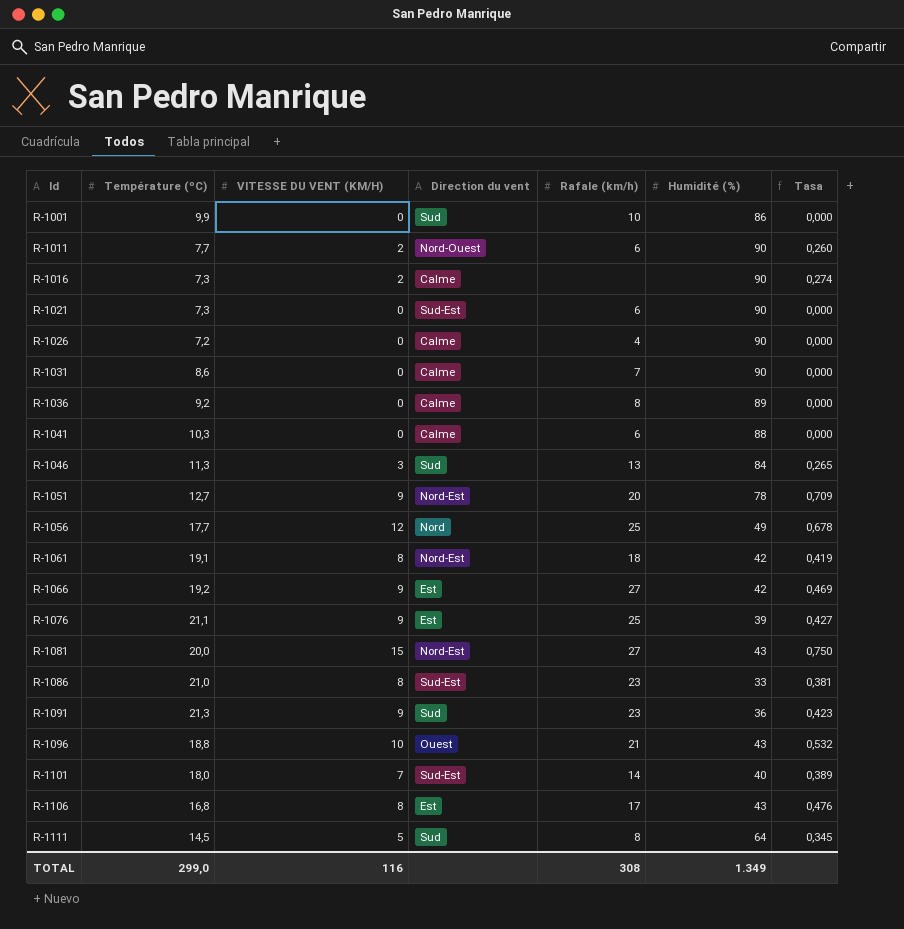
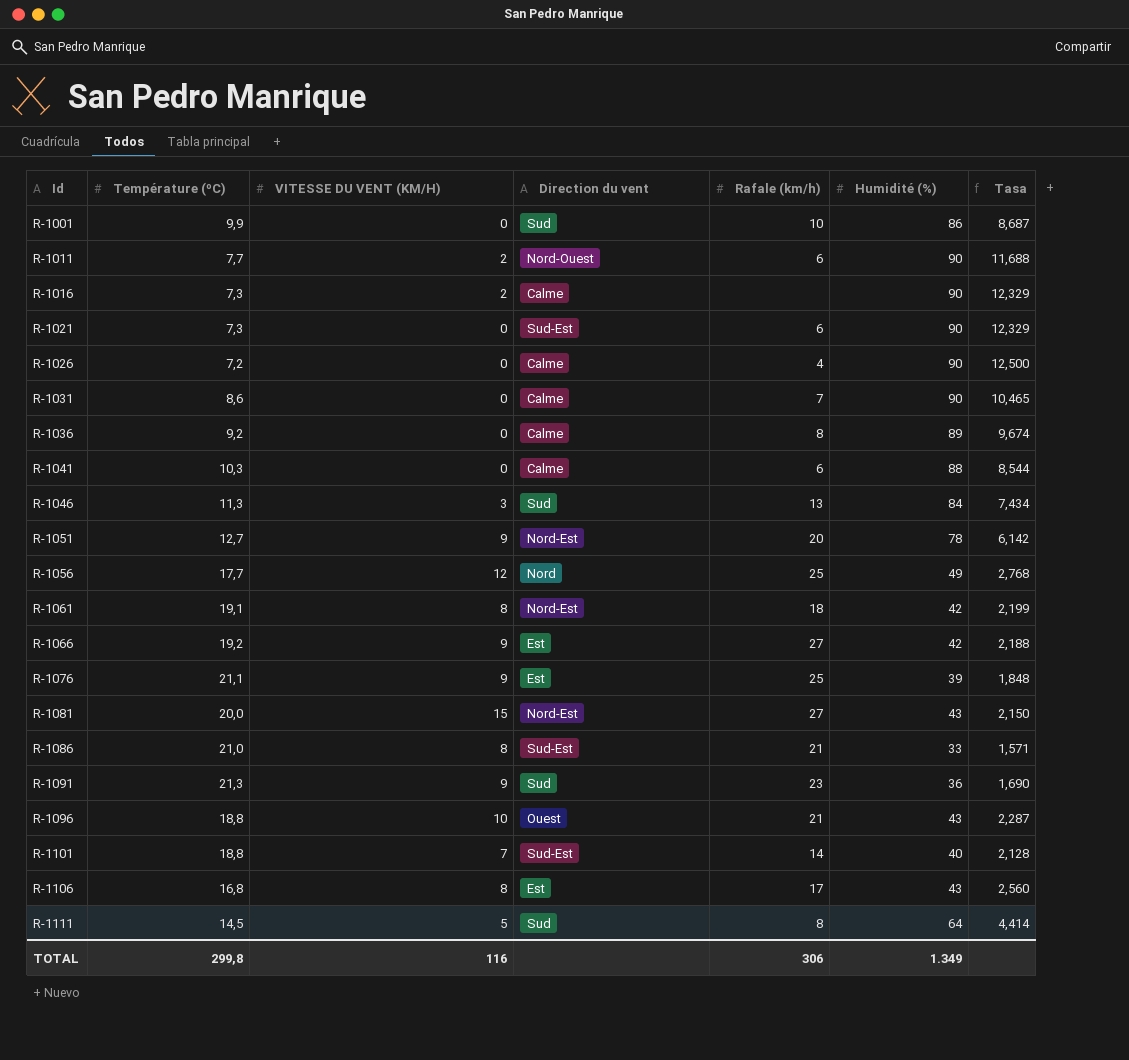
column Tasa | formula: [VITESSE DU VENT (KM/H)] / [Température (ºC)] -> [Humidité (%)] / [Température (ºC)]
R-1086 | Rafale (km/h): 23 -> 21
R-1101 | Température (ºC): 18,0 -> 18,8
TOTAL | Température (ºC): 299,0 -> 299,8
TOTAL | Rafale (km/h): 308 -> 306

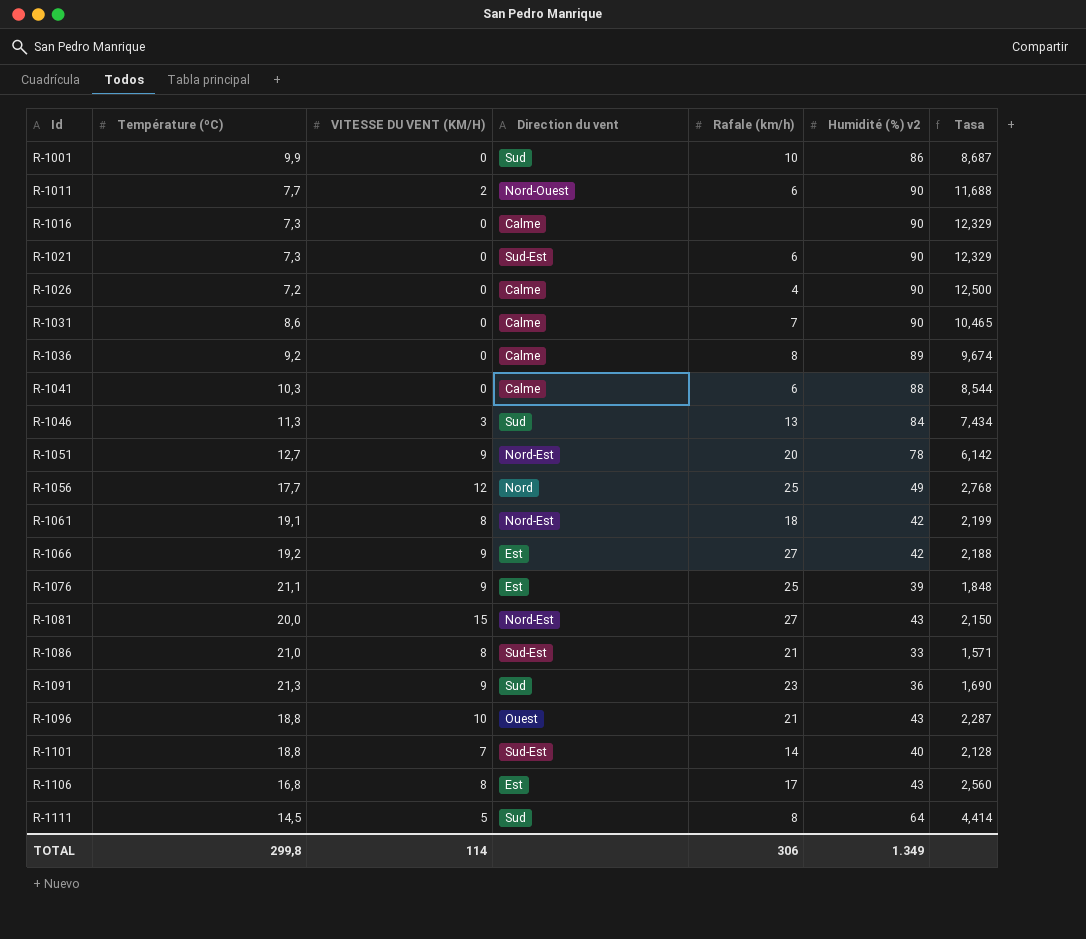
column name: Humidité (%) -> Humidité (%) v2
R-1016 | VITESSE DU VENT (KM/H): 2 -> 0
TOTAL | VITESSE DU VENT (KM/H): 116 -> 114

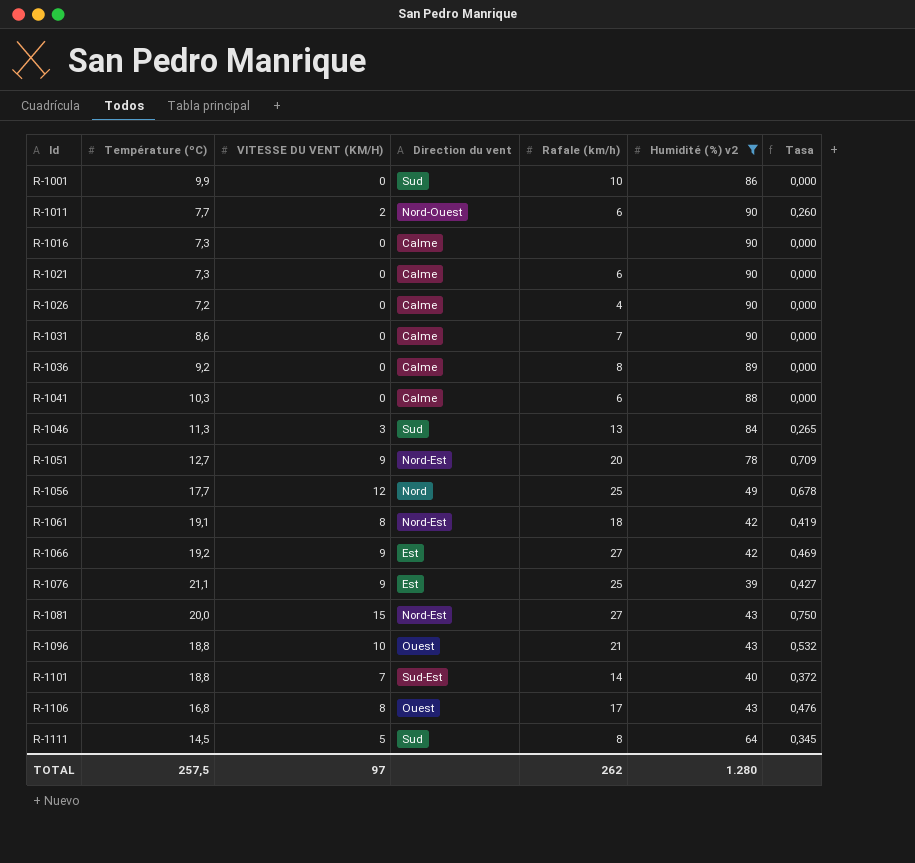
filter: none -> Humidité (%) v2 >= 39
column Tasa | formula: [Humidité (%) v2] / [Température (ºC)] -> [VITESSE DU VENT (KM/H)] / [Température (ºC)]
R-1021 | Direction du vent: Sud-Est -> Calme
R-1106 | Direction du vent: Est -> Ouest
TOTAL | Température (ºC): 299,8 -> 257,5
TOTAL | VITESSE DU VENT (KM/H): 114 -> 97
TOTAL | Rafale (km/h): 306 -> 262
TOTAL | Humidité (%) v2: 1.349 -> 1.280

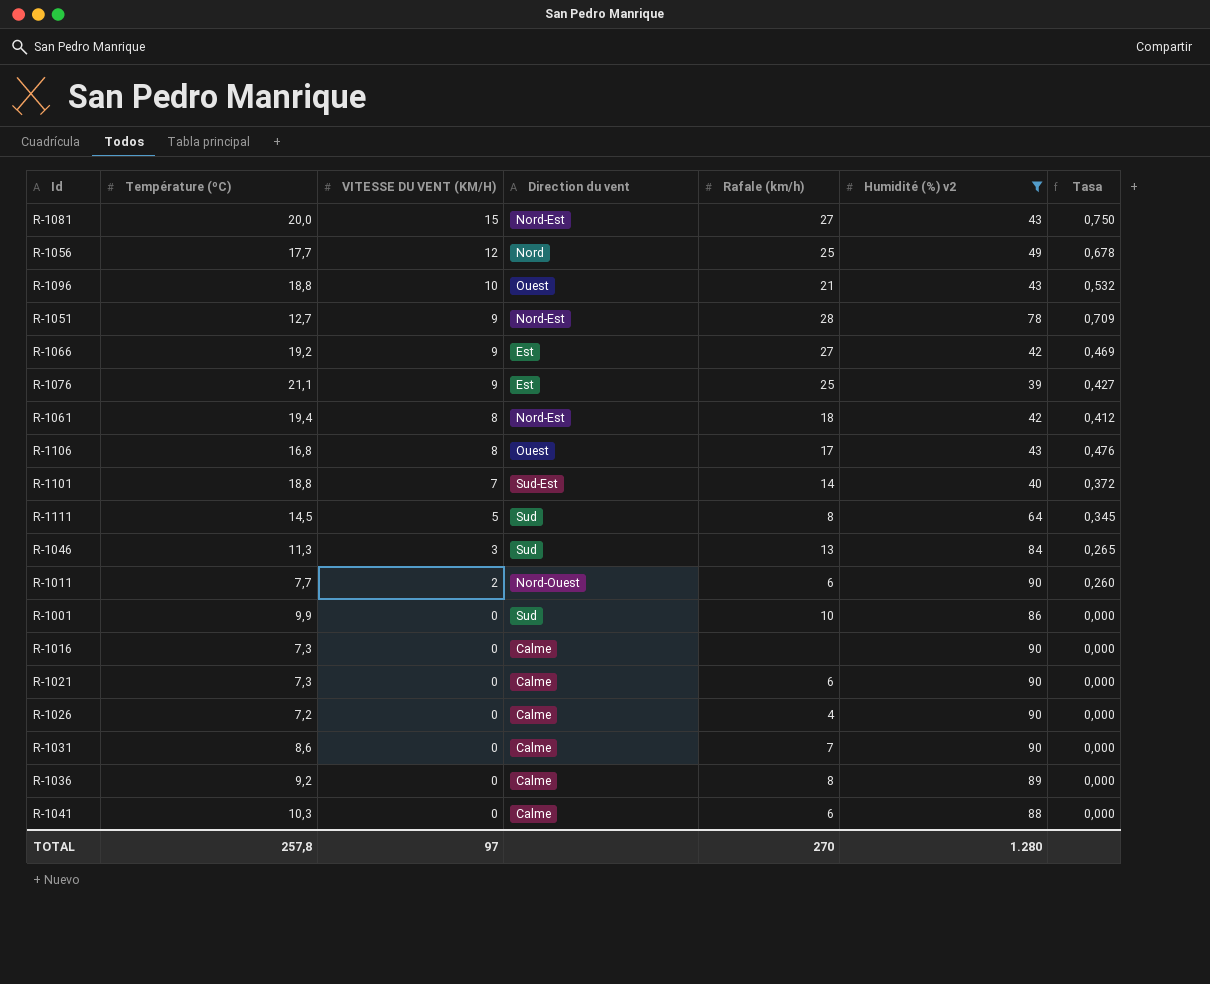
row order: Id ascending -> VITESSE DU VENT (KM/H) descending
R-1051 | Rafale (km/h): 20 -> 28
R-1061 | Température (ºC): 19,1 -> 19,4
R-1061 | Tasa: 0,419 -> 0,412
TOTAL | Température (ºC): 257,5 -> 257,8
TOTAL | Rafale (km/h): 262 -> 270

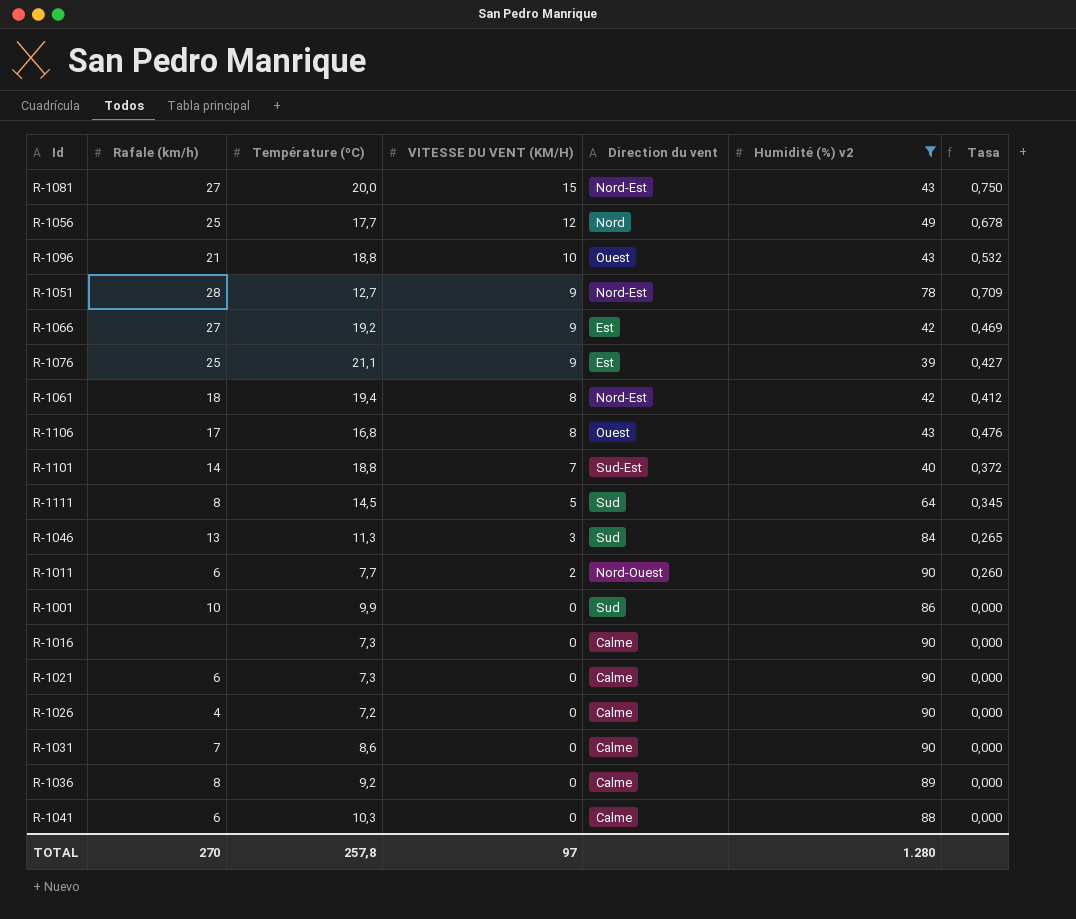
column Rafale (km/h) | position: 5 -> 2

